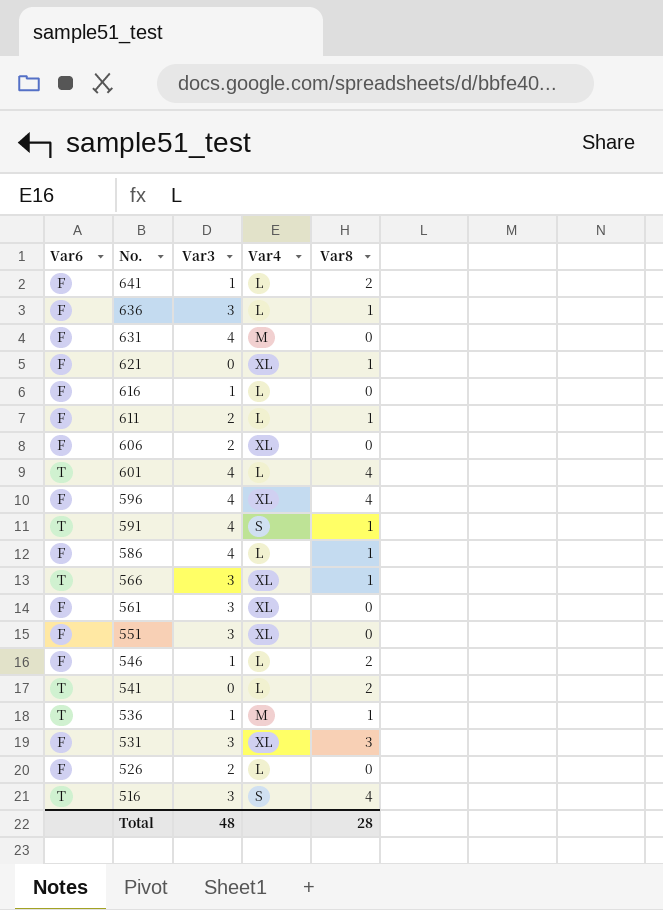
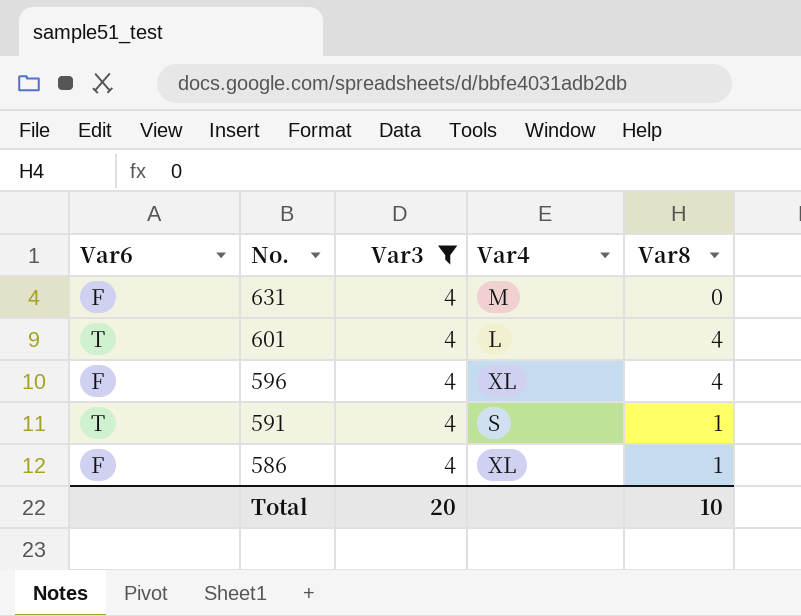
filter: none -> Var3 = 4
586 | Var4: L -> XL
Total | Var3: 48 -> 20
Total | Var8: 28 -> 10

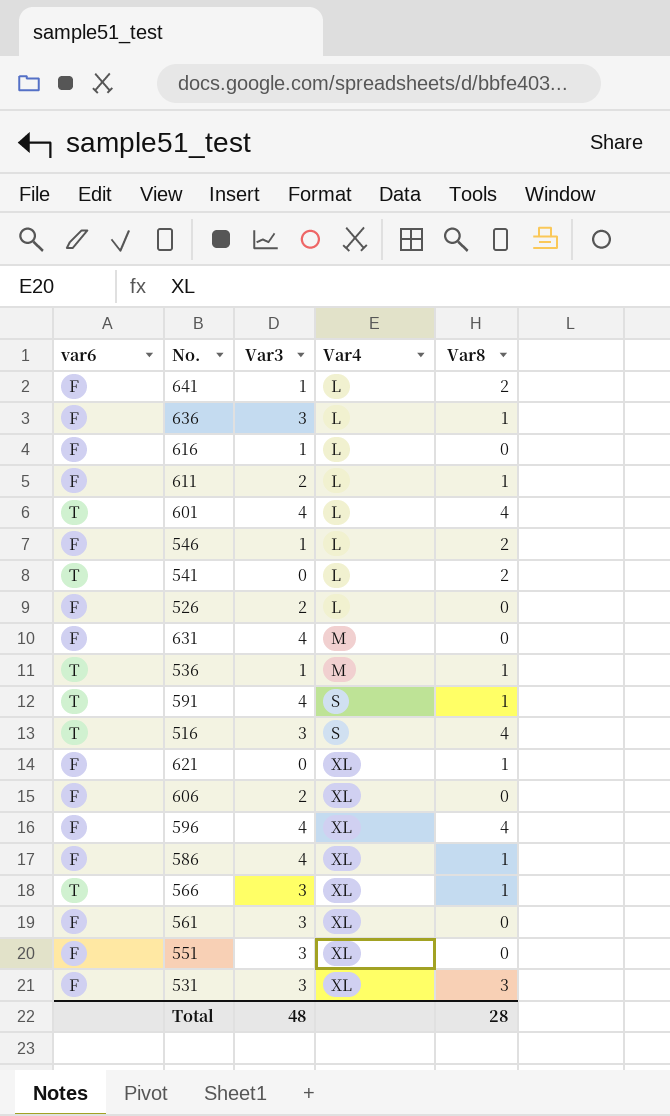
filter: Var3 = 4 -> none
row order: No. descending -> Var4 ascending
column name: Var6 -> var6
Total | Var3: 20 -> 48
Total | Var8: 10 -> 28

